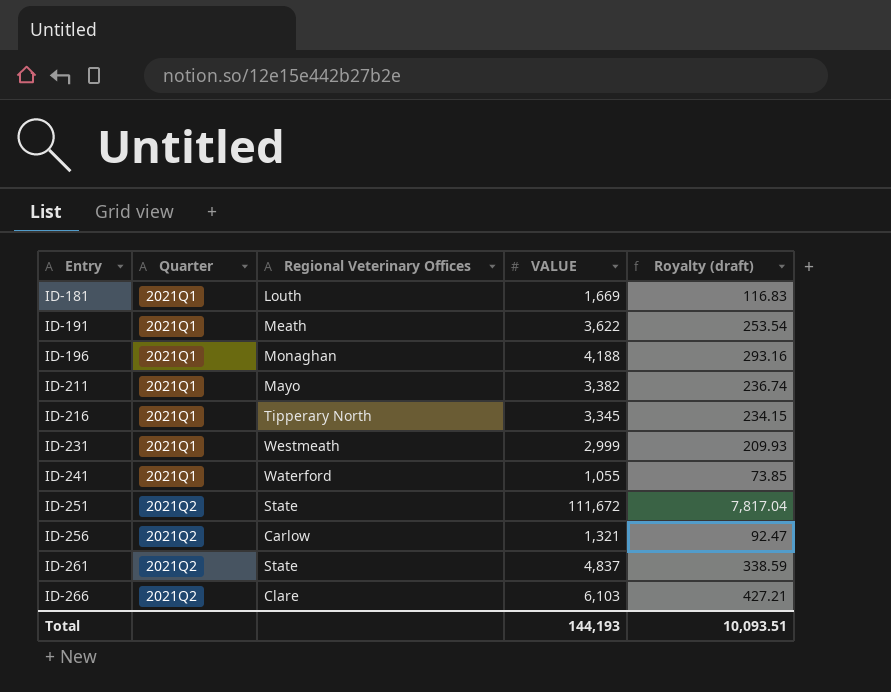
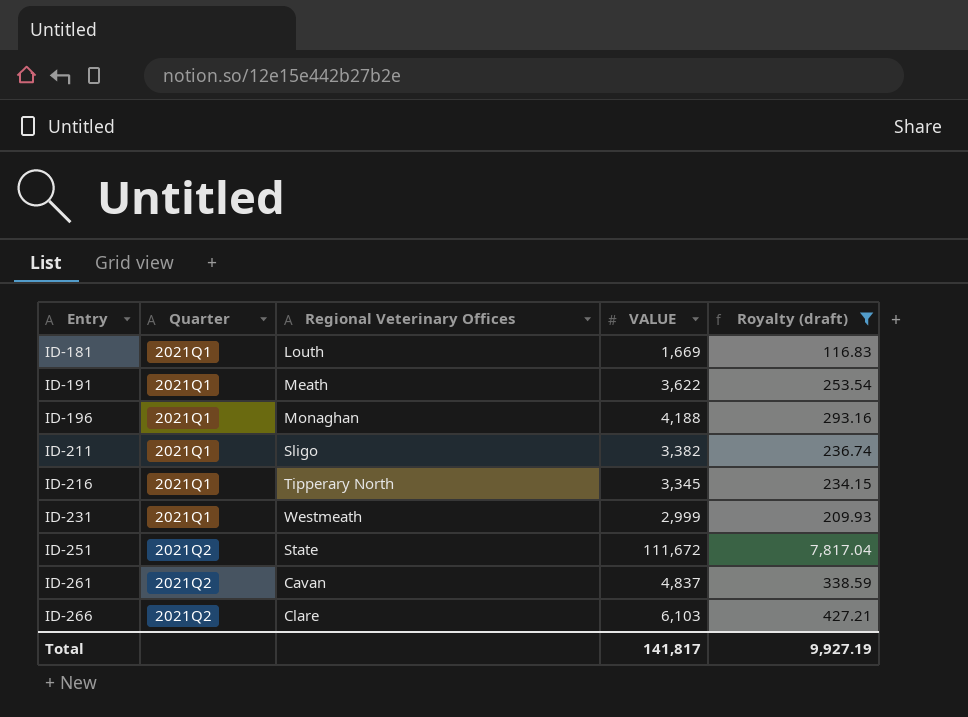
filter: none -> Royalty (draft) >= 116.83
ID-211 | Regional Veterinary Offices: Mayo -> Sligo
ID-261 | Regional Veterinary Offices: State -> Cavan
Total | VALUE: 144,193 -> 141,817
Total | Royalty (draft): 10,093.51 -> 9,927.19

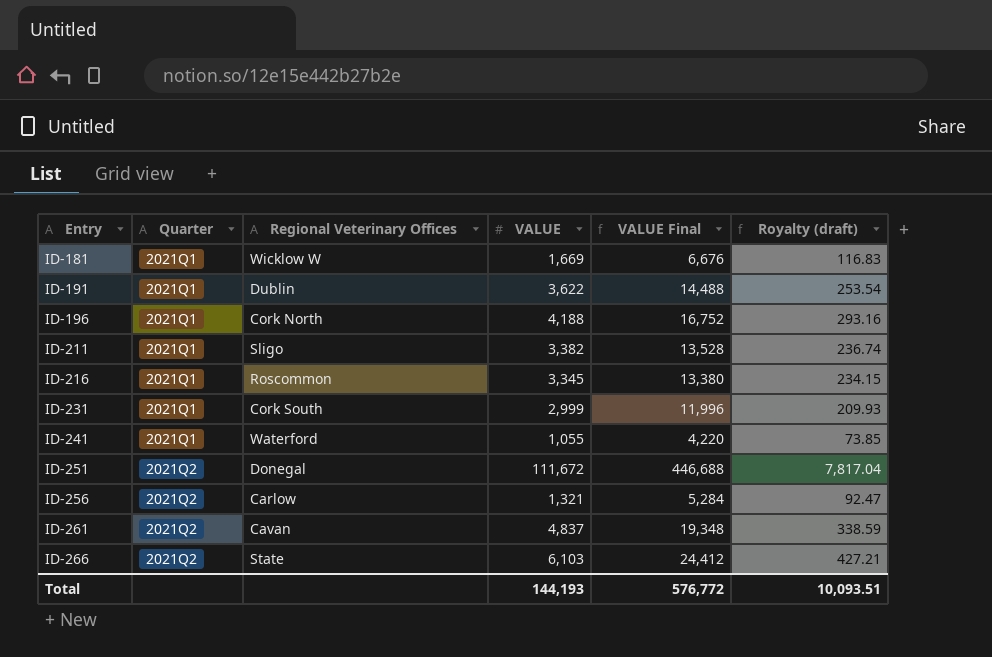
filter: Royalty (draft) >= 116.83 -> none
column VALUE Final | formula: none -> [VALUE] * 4
ID-181 | Regional Veterinary Offices: Louth -> Wicklow W
ID-191 | Regional Veterinary Offices: Meath -> Dublin
ID-196 | Regional Veterinary Offices: Monaghan -> Cork North
ID-216 | Regional Veterinary Offices: Tipperary North -> Roscommon
ID-231 | Regional Veterinary Offices: Westmeath -> Cork South
ID-251 | Regional Veterinary Offices: State -> Donegal
ID-266 | Regional Veterinary Offices: Clare -> State
Total | VALUE: 141,817 -> 144,193
Total | Royalty (draft): 9,927.19 -> 10,093.51

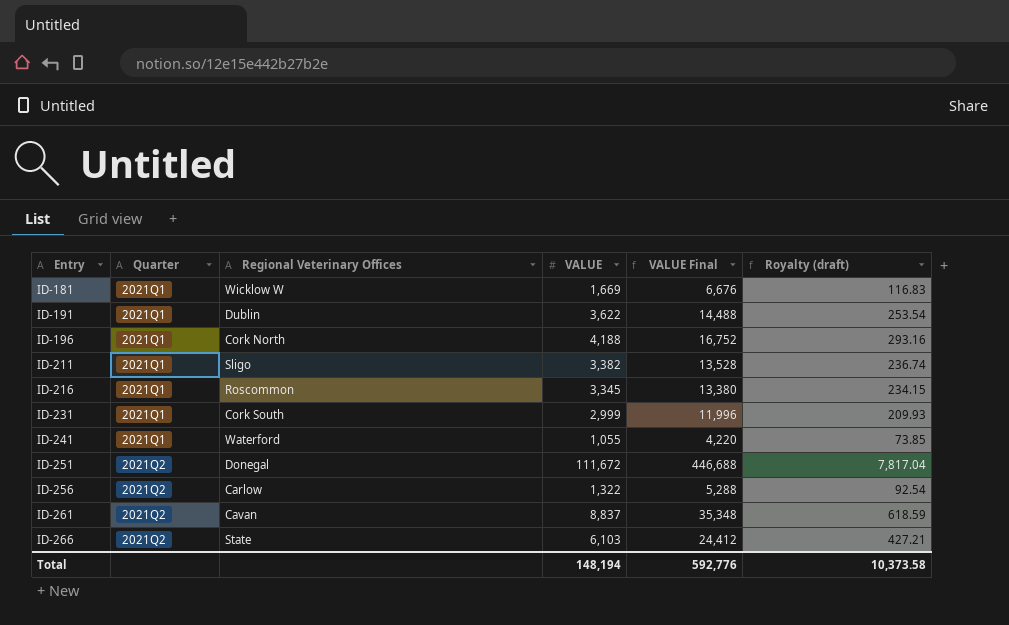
ID-256 | VALUE: 1,321 -> 1,322
ID-256 | VALUE Final: 5,284 -> 5,288
ID-256 | Royalty (draft): 92.47 -> 92.54
ID-261 | VALUE: 4,837 -> 8,837
ID-261 | VALUE Final: 19,348 -> 35,348
ID-261 | Royalty (draft): 338.59 -> 618.59
Total | VALUE: 144,193 -> 148,194
Total | VALUE Final: 576,772 -> 592,776
Total | Royalty (draft): 10,093.51 -> 10,373.58

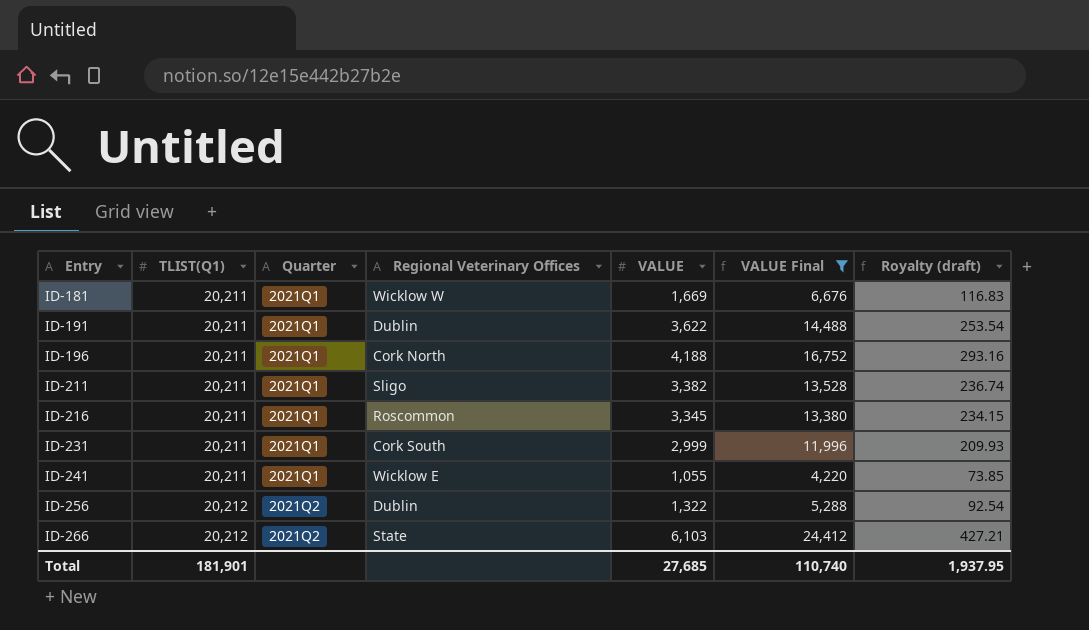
filter: none -> VALUE Final <= 24,412
column TLIST(Q1) | position: none -> 2
ID-241 | Regional Veterinary Offices: Waterford -> Wicklow E
ID-256 | Regional Veterinary Offices: Carlow -> Dublin
Total | VALUE: 148,194 -> 27,685
Total | VALUE Final: 592,776 -> 110,740
Total | Royalty (draft): 10,373.58 -> 1,937.95

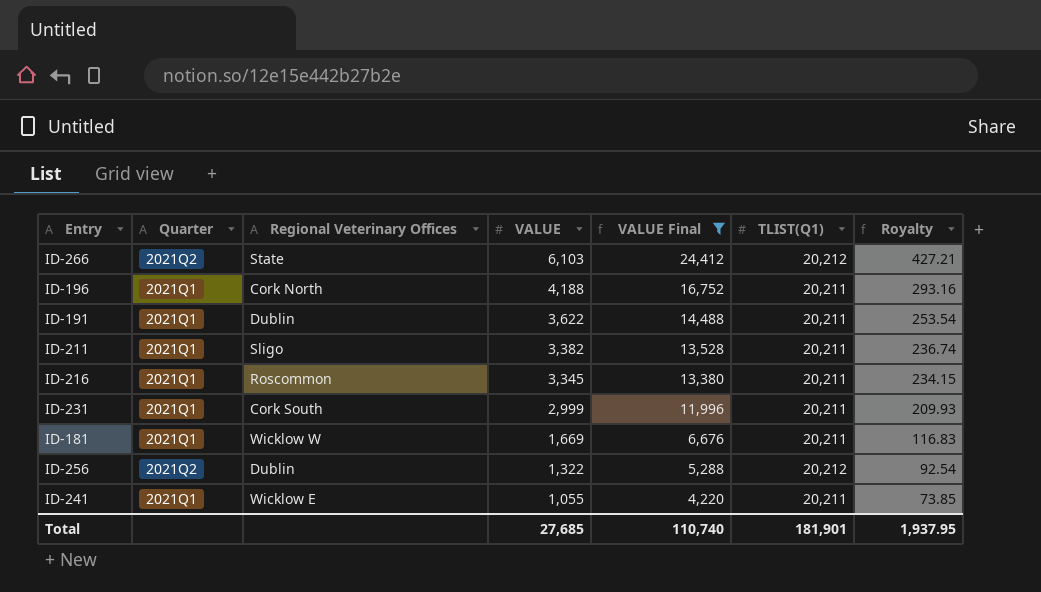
row order: Entry ascending -> VALUE descending
column TLIST(Q1) | position: 2 -> 6
column name: Royalty (draft) -> Royalty

